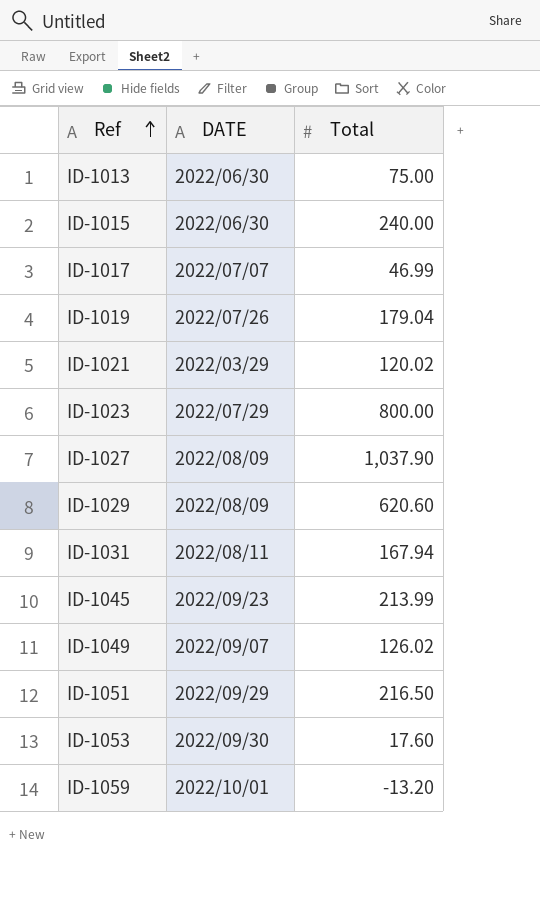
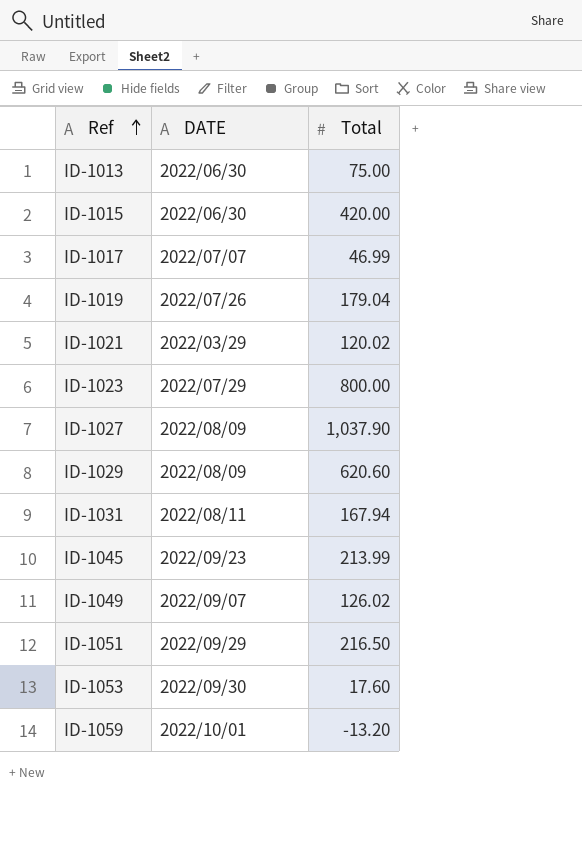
ID-1015 | Total: 240.00 -> 420.00

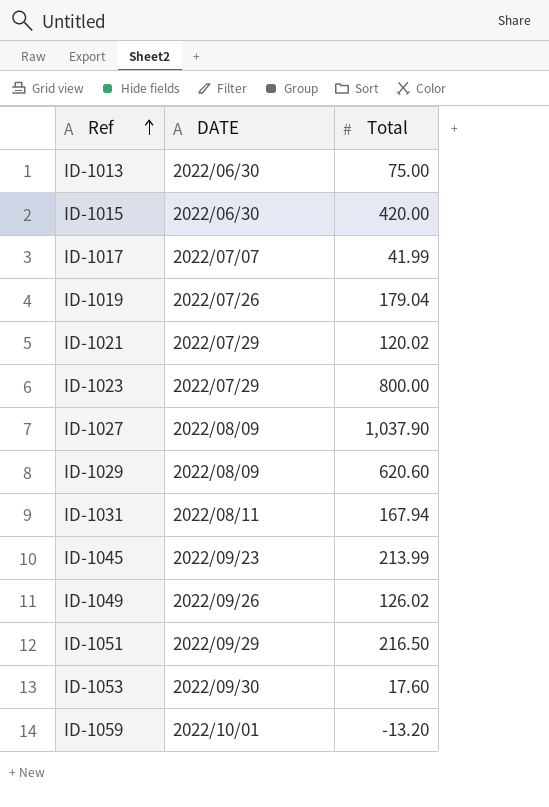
ID-1017 | Total: 46.99 -> 41.99
ID-1021 | DATE: 2022/03/29 -> 2022/07/29
ID-1049 | DATE: 2022/09/07 -> 2022/09/26

